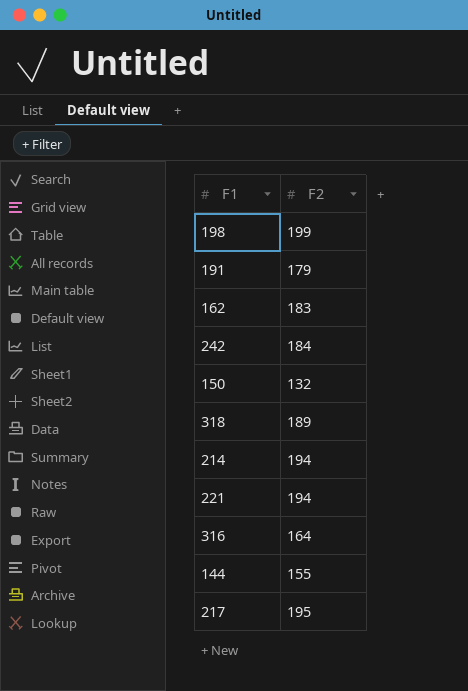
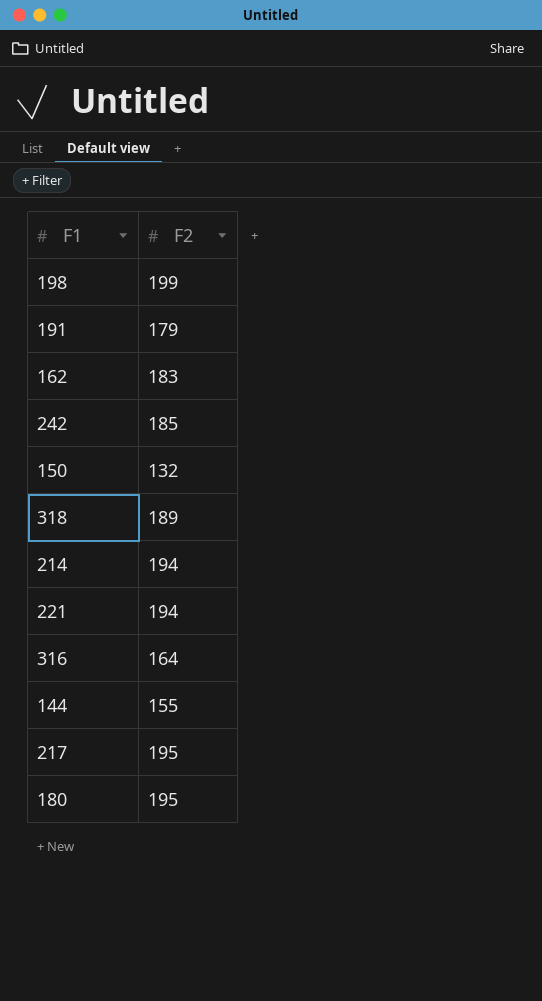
242 | F2: 184 -> 185
row 180: none -> 195

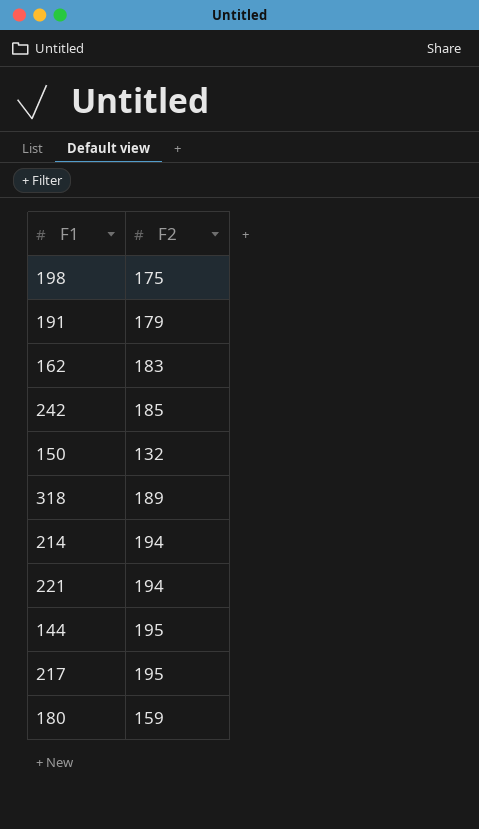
row 316: 164 -> none
198 | F2: 199 -> 175
144 | F2: 155 -> 195
180 | F2: 195 -> 159

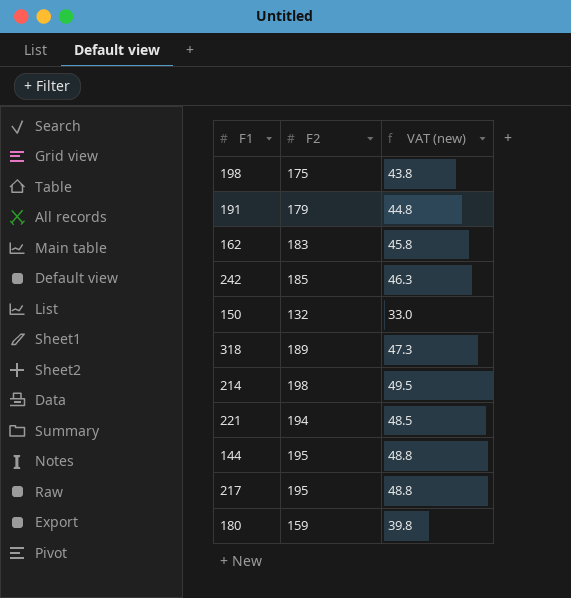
column VAT (new) | formula: none -> [F2] * 0.25
214 | F2: 194 -> 198

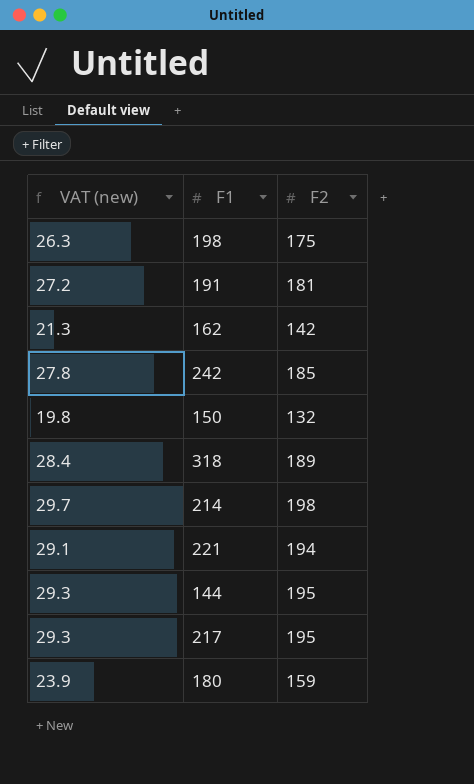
column VAT (new) | formula: [F2] * 0.25 -> [F2] * 0.15
column VAT (new) | position: 3 -> 1
191 | F2: 179 -> 181
162 | F2: 183 -> 142

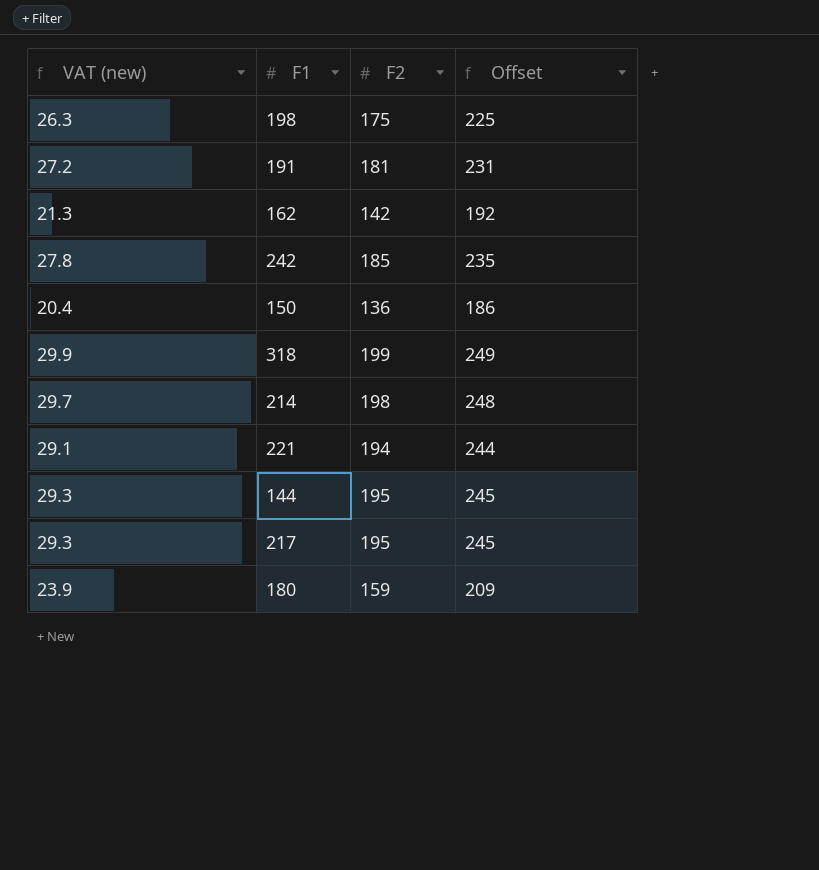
column Offset | formula: none -> [F2] + 50
150 | VAT (new): 19.8 -> 20.4
150 | F2: 132 -> 136
318 | VAT (new): 28.4 -> 29.9
318 | F2: 189 -> 199

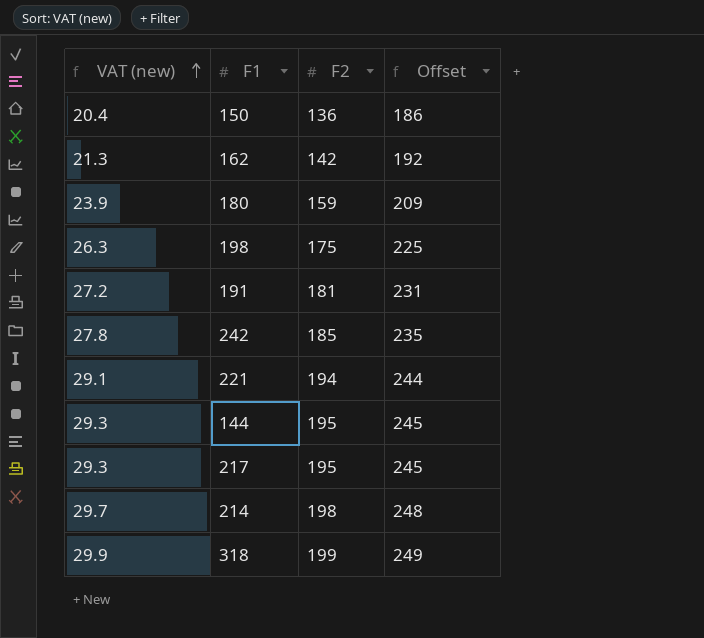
row order: none -> VAT (new) ascending

